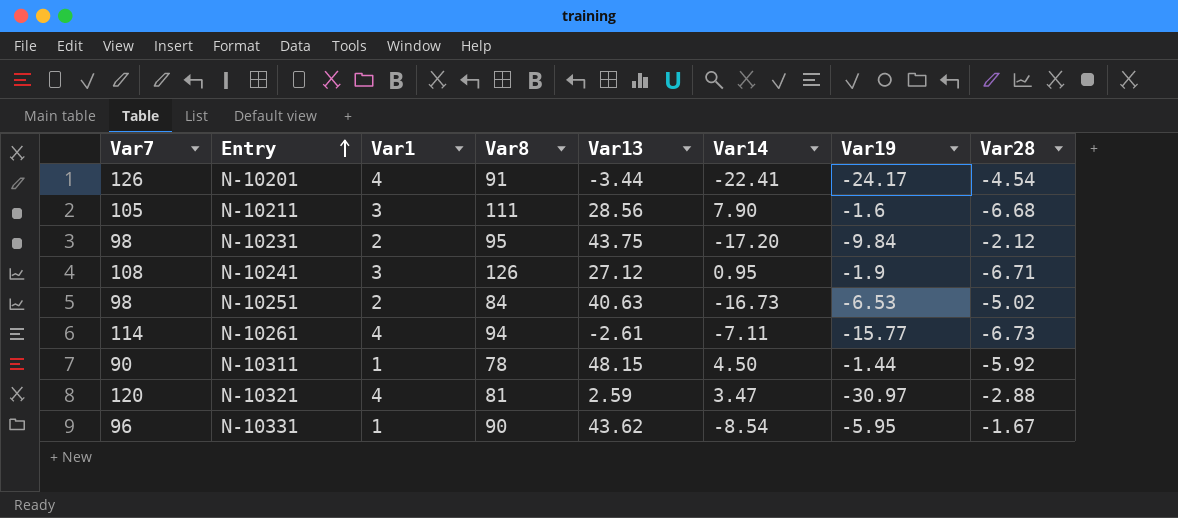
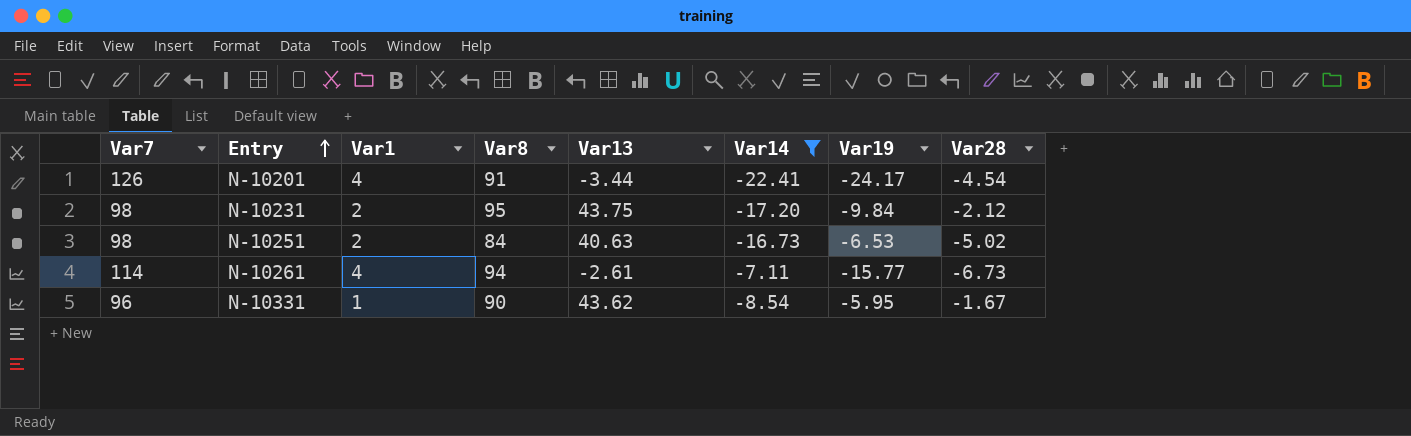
filter: none -> Var14 <= -7.11

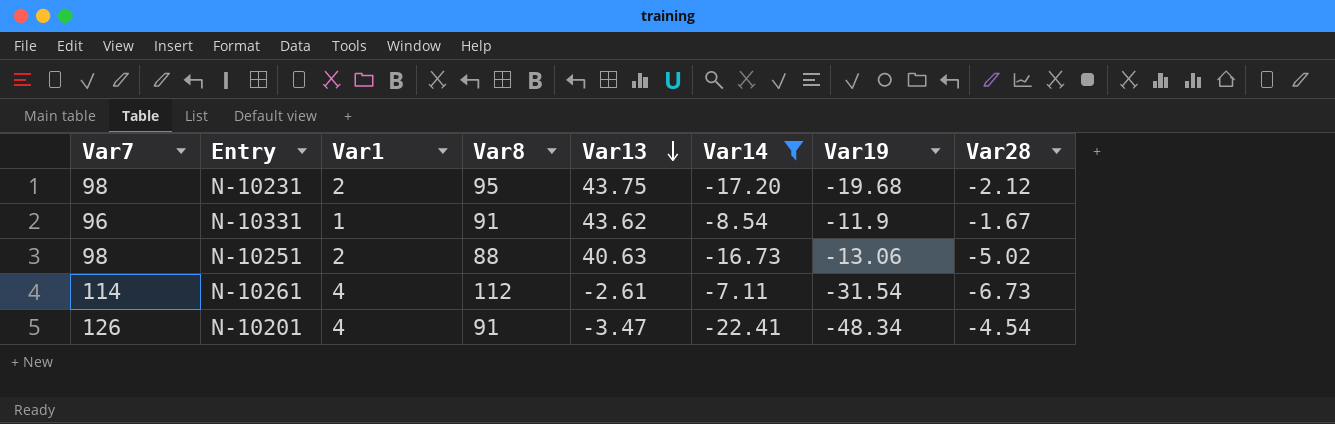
row order: Entry ascending -> Var13 descending
N-10231 | Var19: -9.84 -> -19.68
N-10331 | Var8: 90 -> 91
N-10331 | Var19: -5.95 -> -11.9
N-10251 | Var8: 84 -> 88
N-10251 | Var19: -6.53 -> -13.06
N-10261 | Var8: 94 -> 112
N-10261 | Var19: -15.77 -> -31.54
N-10201 | Var13: -3.44 -> -3.47
N-10201 | Var19: -24.17 -> -48.34

